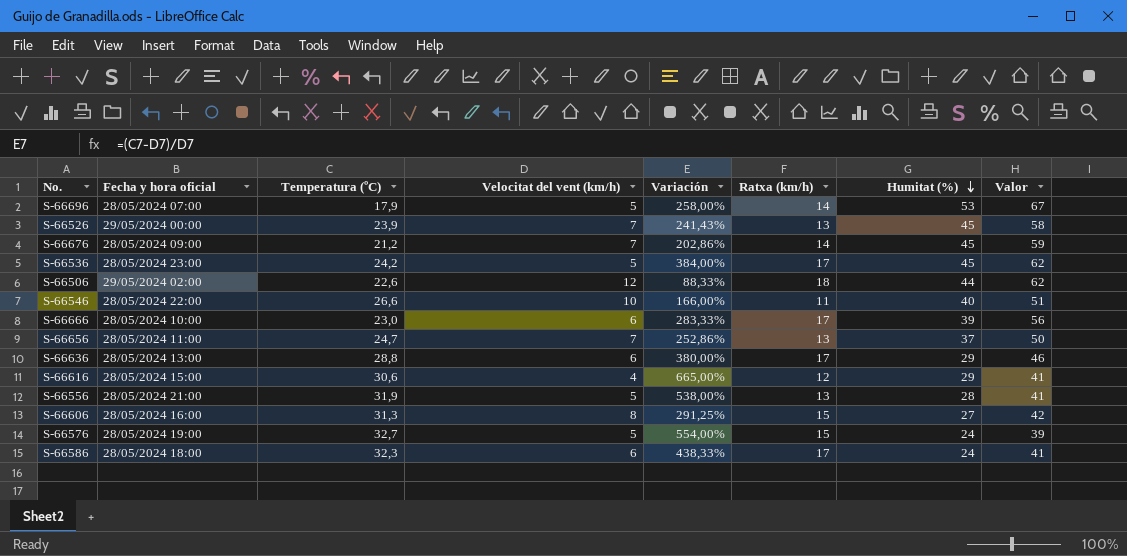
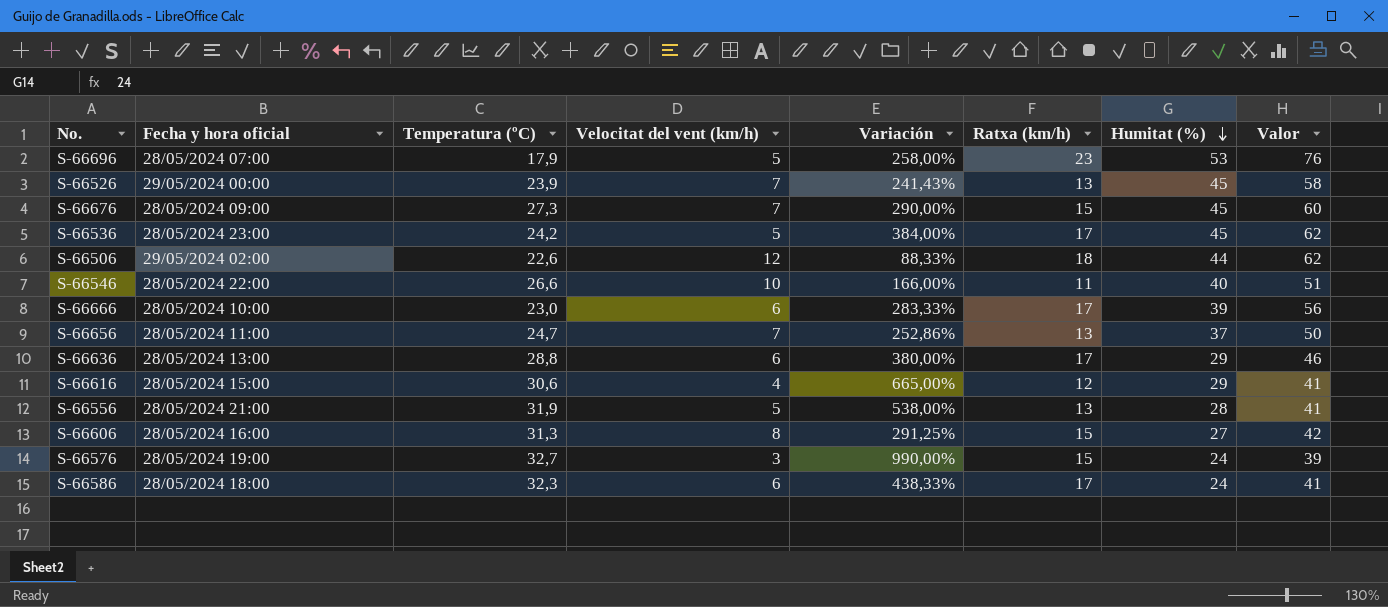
S-66696 | Ratxa (km/h): 14 -> 23
S-66696 | Valor: 67 -> 76
S-66676 | Temperatura (ºC): 21,2 -> 27,3
S-66676 | Variación: 202,86% -> 290,00%
S-66676 | Ratxa (km/h): 14 -> 15
S-66676 | Valor: 59 -> 60
S-66576 | Velocitat del vent (km/h): 5 -> 3
S-66576 | Variación: 554,00% -> 990,00%

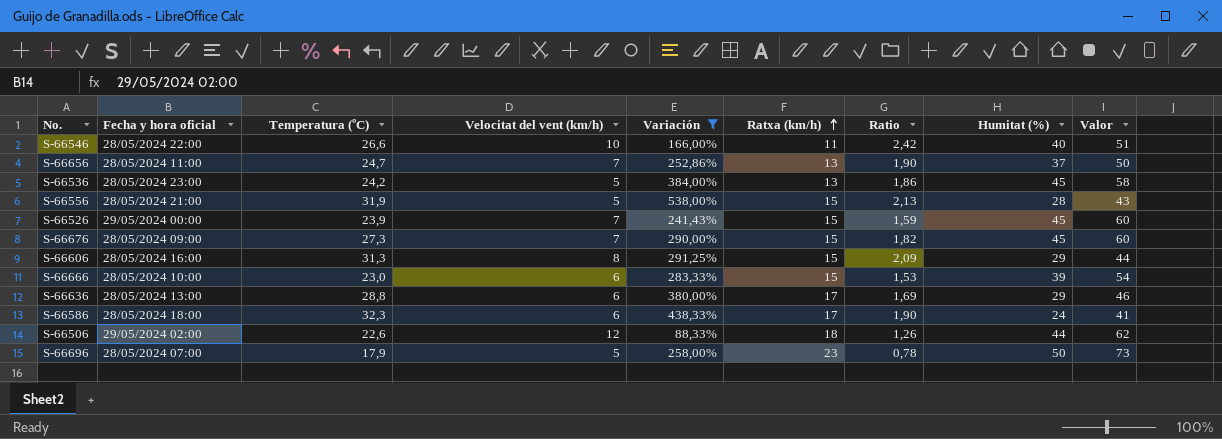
filter: none -> Variación <= 538,00%
row order: Humitat (%) descending -> Ratxa (km/h) ascending
column Ratio | formula: none -> [Temperatura (ºC)] / [Ratxa (km/h)]
S-66536 | Ratxa (km/h): 17 -> 13
S-66536 | Valor: 62 -> 58
S-66556 | Ratxa (km/h): 13 -> 15
S-66556 | Valor: 41 -> 43
S-66526 | Ratxa (km/h): 13 -> 15
S-66526 | Valor: 58 -> 60
S-66606 | Humitat (%): 27 -> 29
S-66606 | Valor: 42 -> 44
S-66666 | Ratxa (km/h): 17 -> 15
S-66666 | Valor: 56 -> 54
S-66696 | Humitat (%): 53 -> 50
S-66696 | Valor: 76 -> 73

